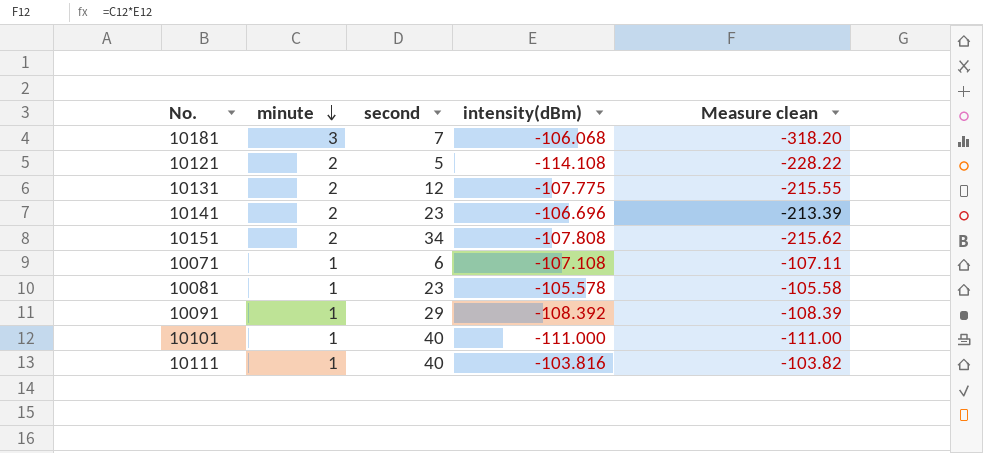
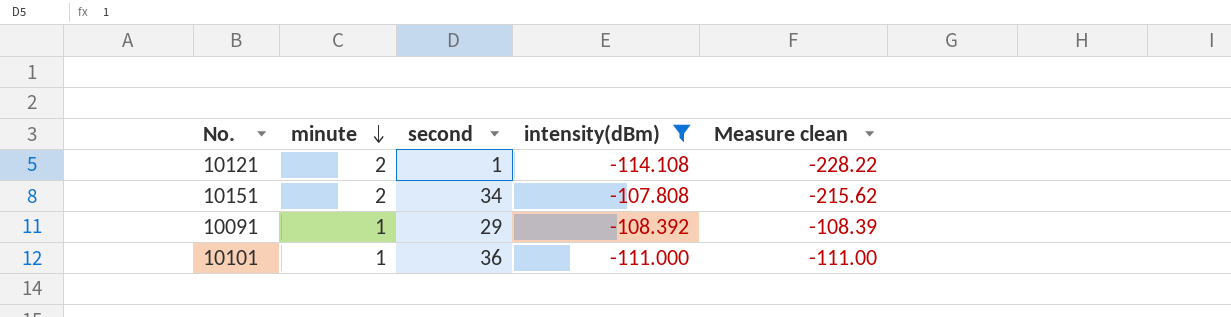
filter: none -> intensity(dBm) <= -107.808
10121 | second: 5 -> 1
10101 | second: 40 -> 36

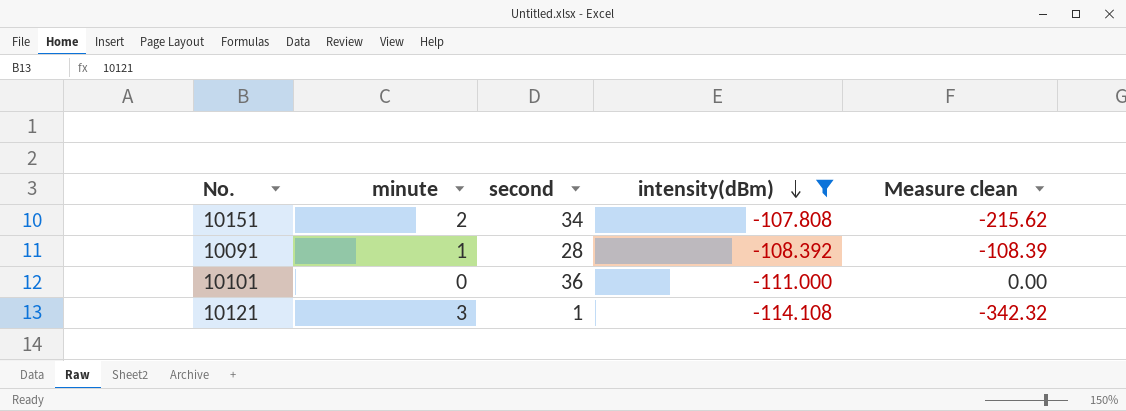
row order: minute descending -> intensity(dBm) descending
10091 | second: 29 -> 28
10101 | minute: 1 -> 0
10101 | Measure clean: -111.00 -> 0.00
10121 | minute: 2 -> 3
10121 | Measure clean: -228.22 -> -342.32

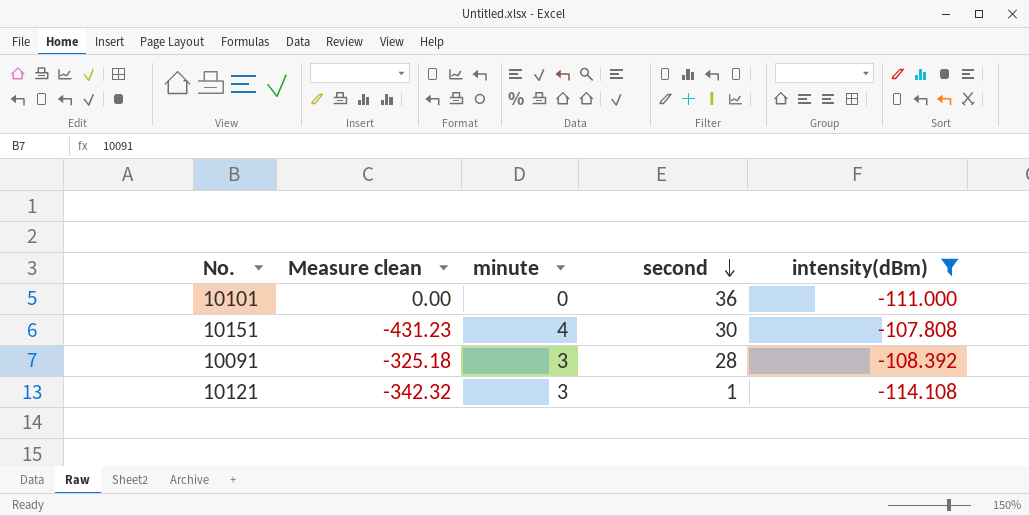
row order: intensity(dBm) descending -> second descending
column Measure clean | position: 5 -> 2
10151 | Measure clean: -215.62 -> -431.23
10151 | minute: 2 -> 4
10151 | second: 34 -> 30
10091 | Measure clean: -108.39 -> -325.18
10091 | minute: 1 -> 3

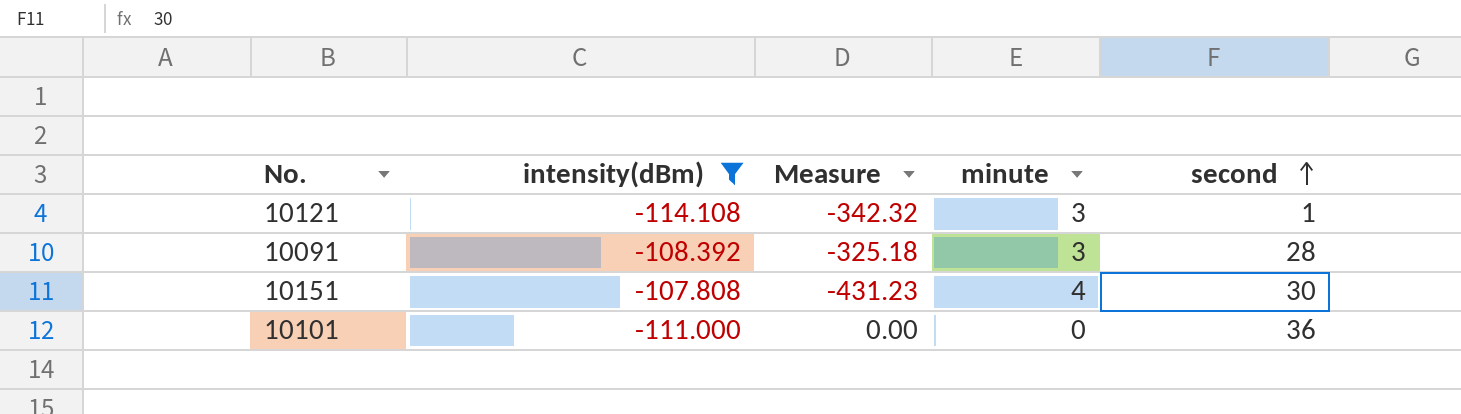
row order: second descending -> second ascending
column intensity(dBm) | position: 5 -> 2
column name: Measure clean -> Measure

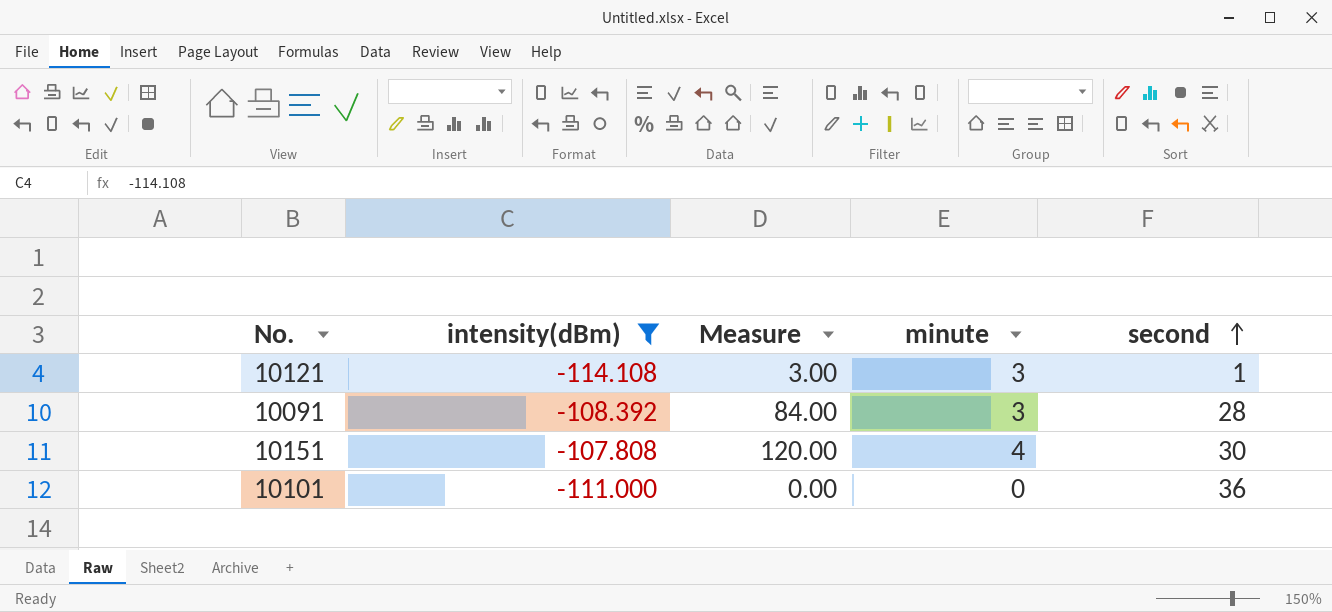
column Measure | formula: [intensity(dBm)] * [minute] -> [minute] * [second]

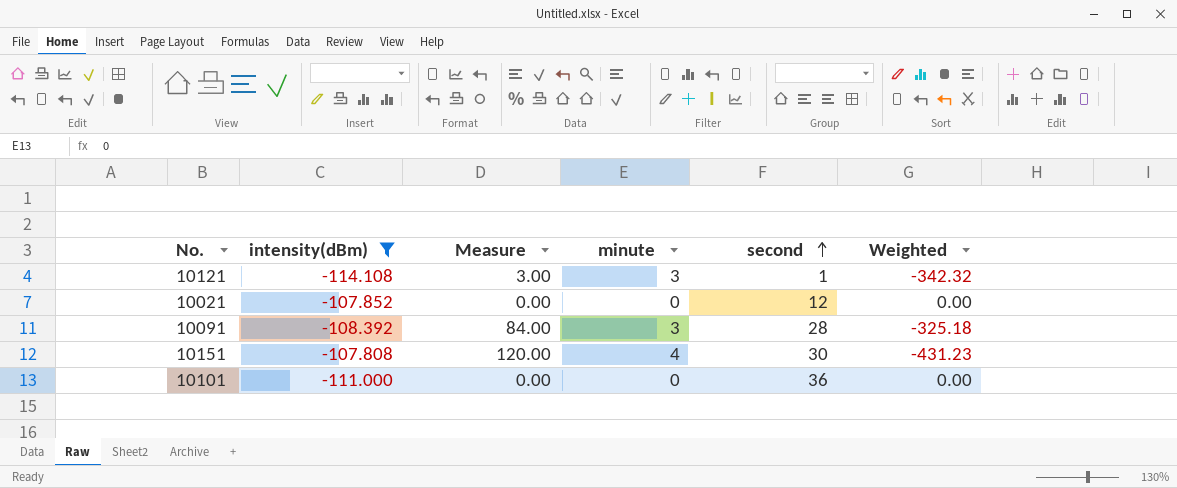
column Weighted | formula: none -> [intensity(dBm)] * [minute]
row 10021: none -> -107.852 | 0.00 | 0 | 12 | 0.00

